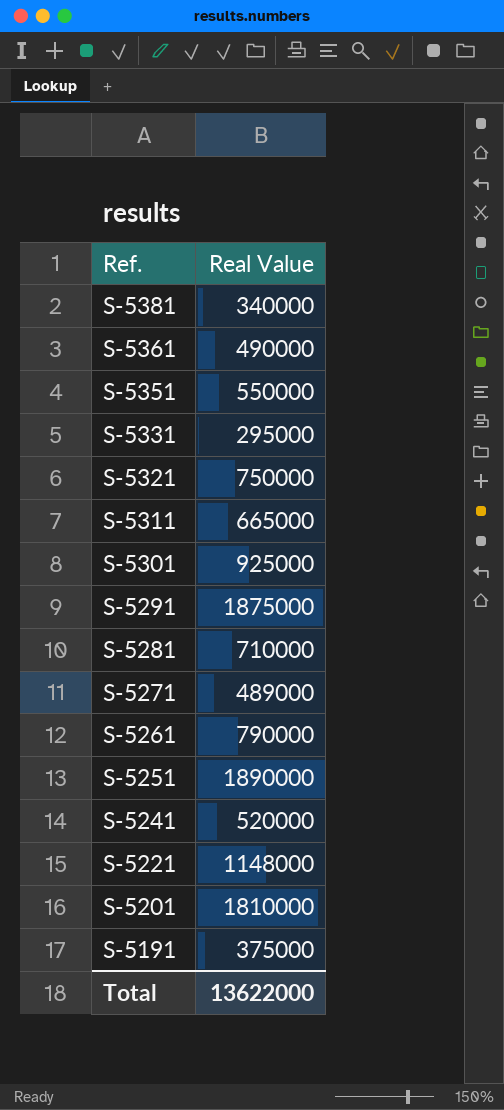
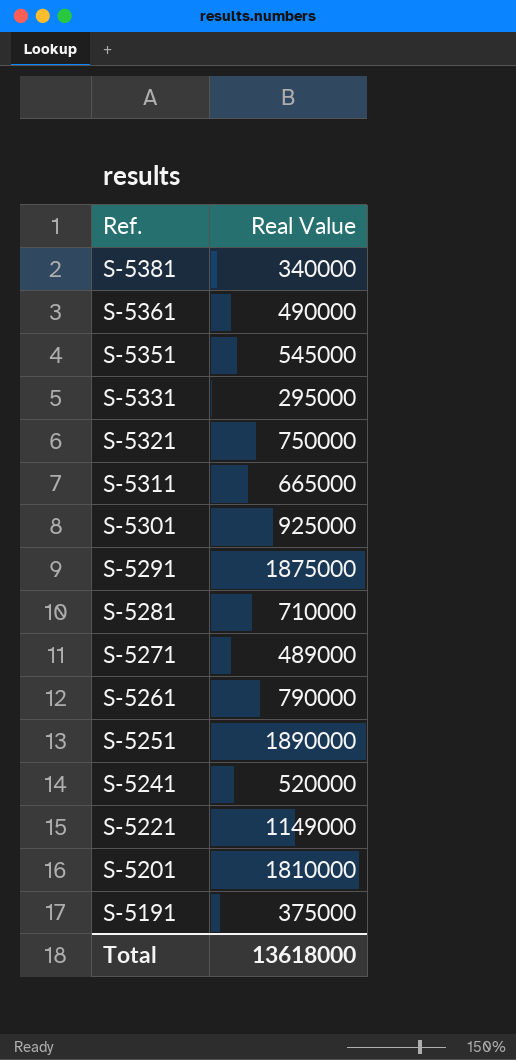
S-5351 | Real Value: 550000 -> 545000
S-5221 | Real Value: 1148000 -> 1149000
Total | Real Value: 13622000 -> 13618000

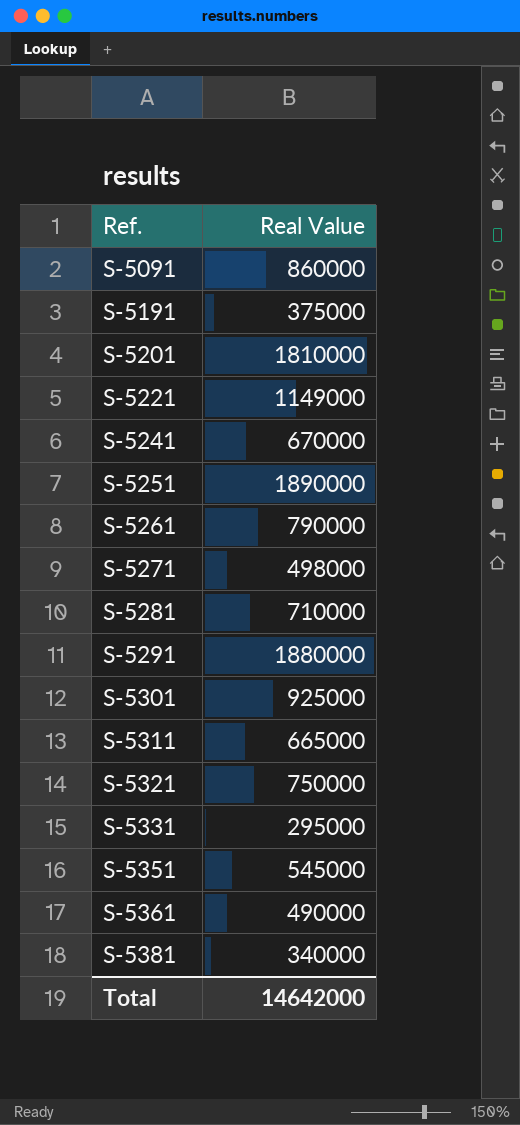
row order: Ref. descending -> Ref. ascending
row S-5091: none -> 860000
S-5241 | Real Value: 520000 -> 670000
S-5271 | Real Value: 489000 -> 498000
S-5291 | Real Value: 1875000 -> 1880000
Total | Real Value: 13618000 -> 14642000

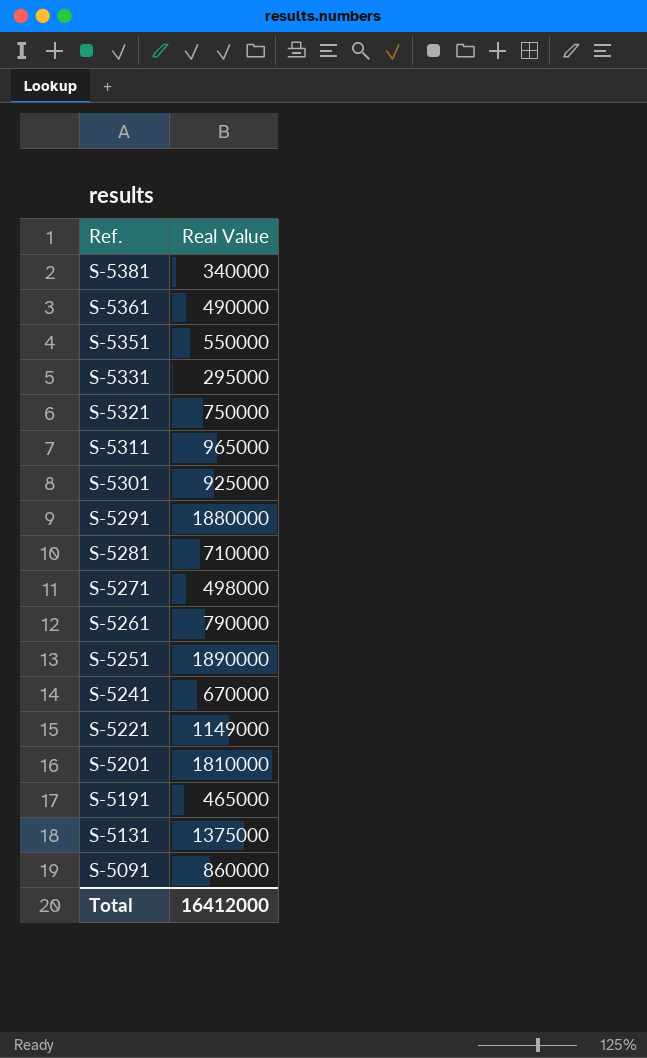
row order: Ref. ascending -> Ref. descending
S-5351 | Real Value: 545000 -> 550000
S-5311 | Real Value: 665000 -> 965000
S-5191 | Real Value: 375000 -> 465000
row S-5131: none -> 1375000
Total | Real Value: 14642000 -> 16412000

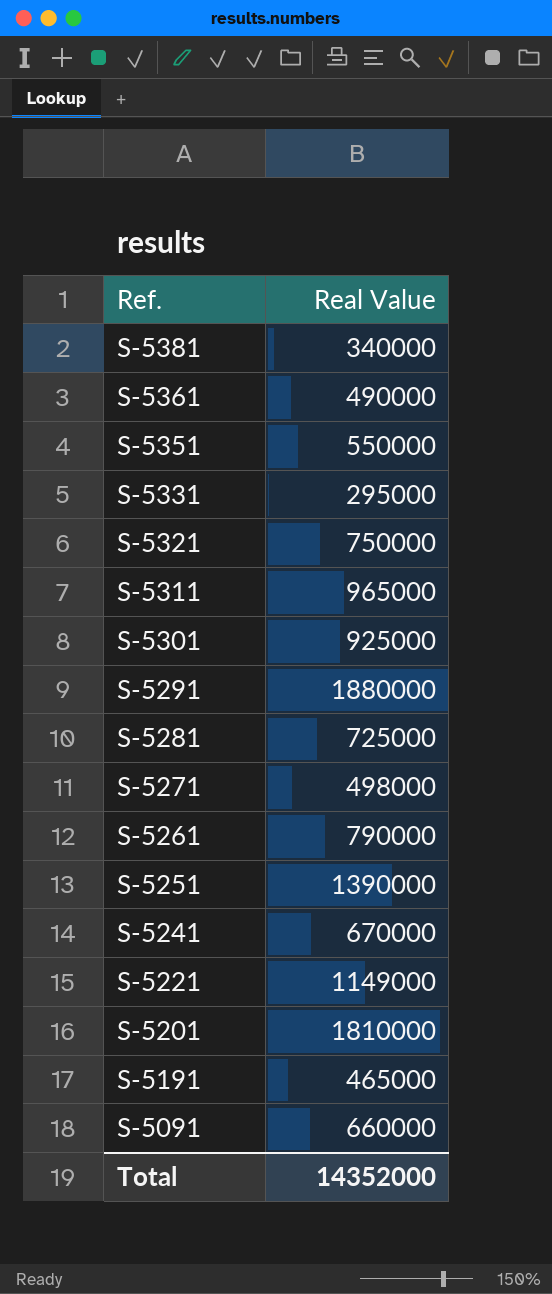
row S-5131: 1375000 -> none
S-5281 | Real Value: 710000 -> 725000
S-5251 | Real Value: 1890000 -> 1390000
S-5091 | Real Value: 860000 -> 660000
Total | Real Value: 16412000 -> 14352000

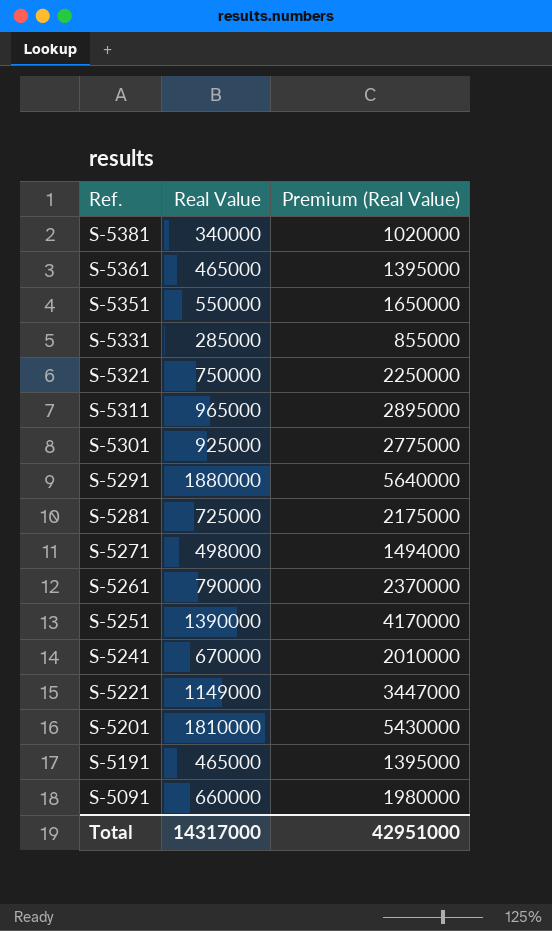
column Premium (Real Value) | formula: none -> [Real Value] * 3
S-5361 | Real Value: 490000 -> 465000
S-5331 | Real Value: 295000 -> 285000
Total | Real Value: 14352000 -> 14317000

